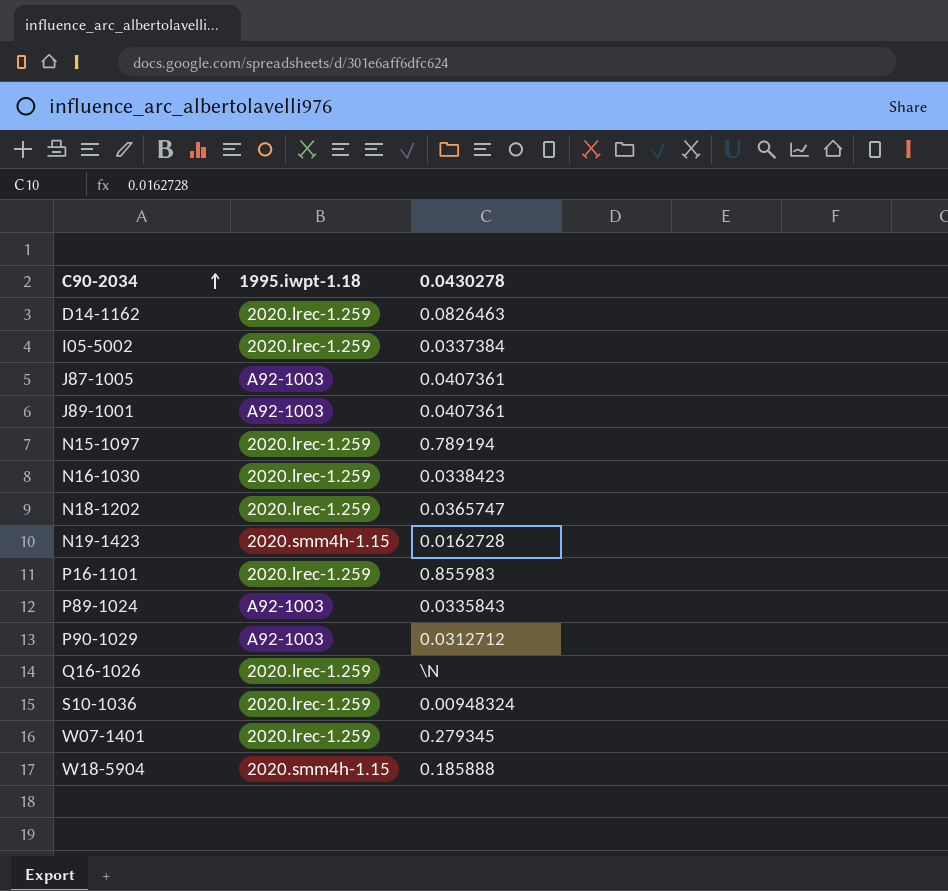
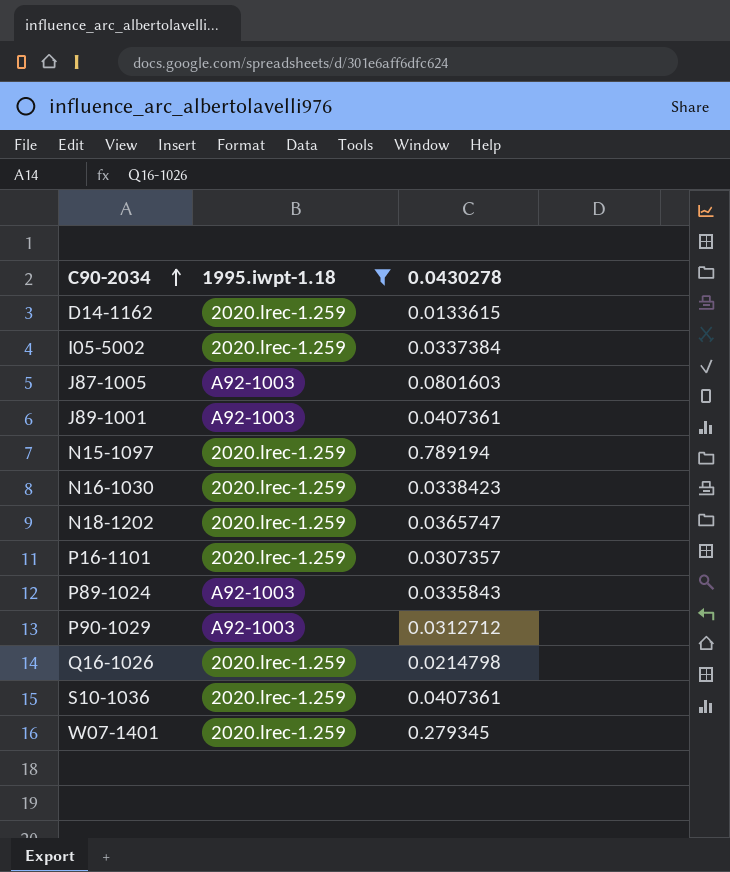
filter: none -> 1995.iwpt-1.18 != 2020.smm4h-1.15
D14-1162 | 0.0430278: 0.0826463 -> 0.0133615
J87-1005 | 0.0430278: 0.0407361 -> 0.0801603
P16-1101 | 0.0430278: 0.855983 -> 0.0307357
Q16-1026 | 0.0430278: \N -> 0.0214798
S10-1036 | 0.0430278: 0.00948324 -> 0.0407361

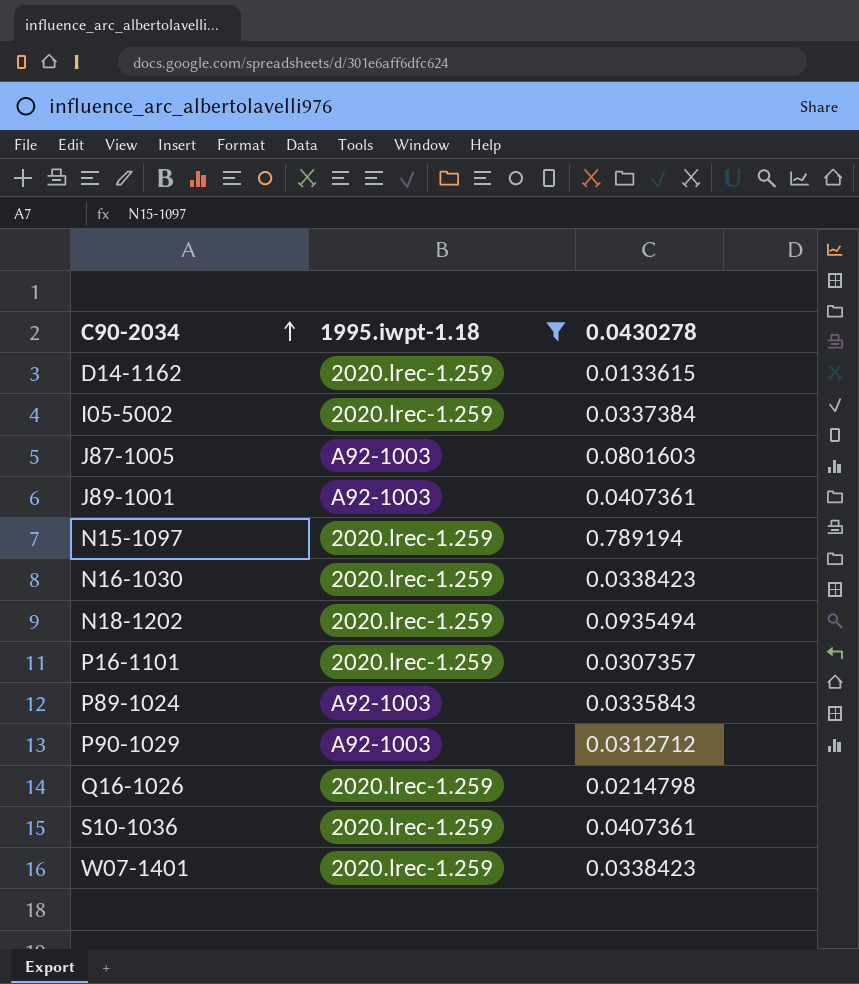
N18-1202 | 0.0430278: 0.0365747 -> 0.0935494
W07-1401 | 0.0430278: 0.279345 -> 0.0338423

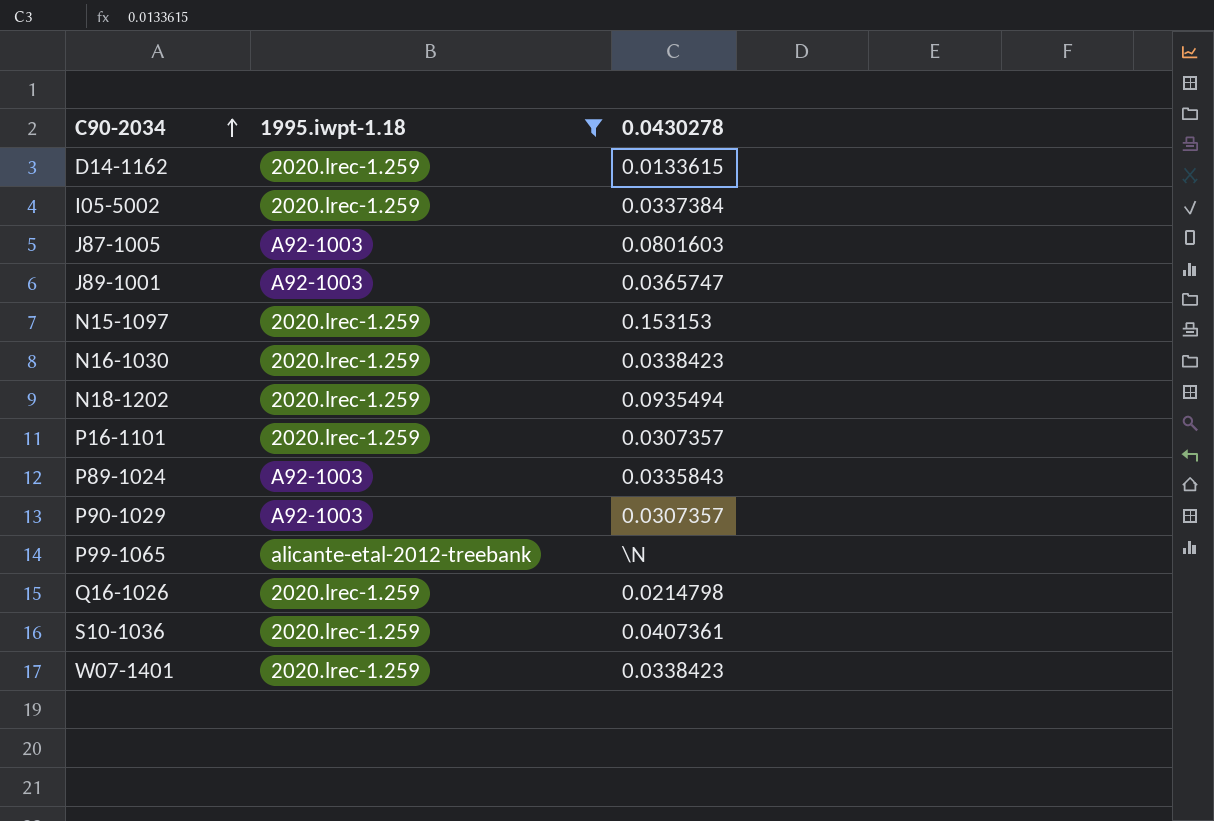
J89-1001 | 0.0430278: 0.0407361 -> 0.0365747
N15-1097 | 0.0430278: 0.789194 -> 0.153153
P90-1029 | 0.0430278: 0.0312712 -> 0.0307357
row P99-1065: none -> alicante-etal-2012-treebank | \N

